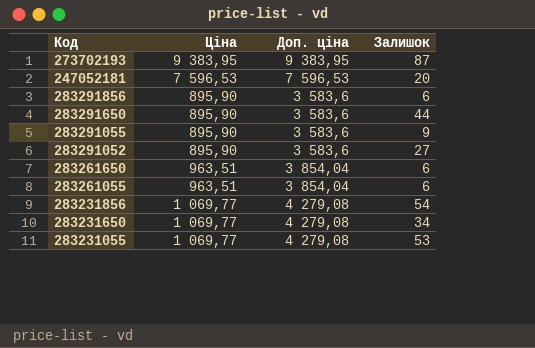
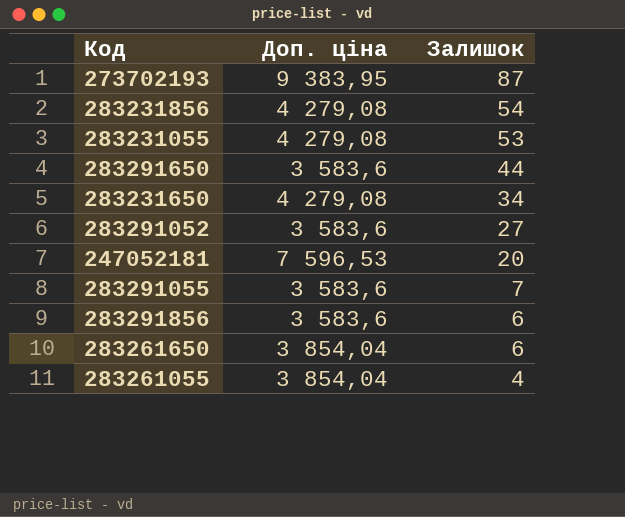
row order: none -> Залишок descending
column Ціна | position: 2 -> none
283291055 | Залишок: 9 -> 7
283261055 | Залишок: 6 -> 4

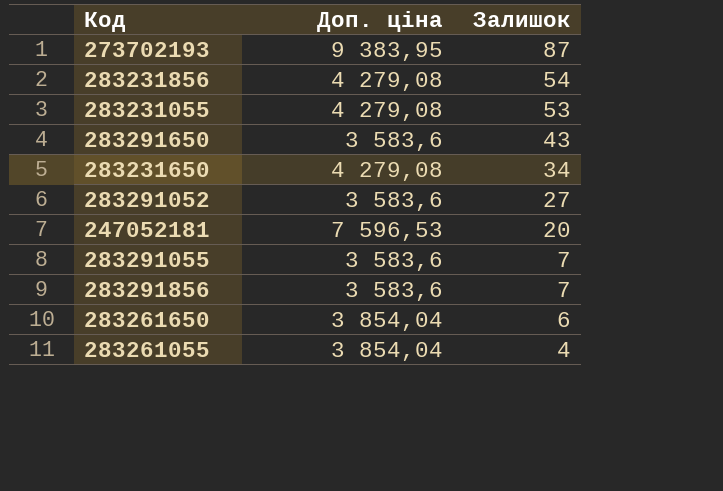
283291650 | Залишок: 44 -> 43
283291856 | Залишок: 6 -> 7

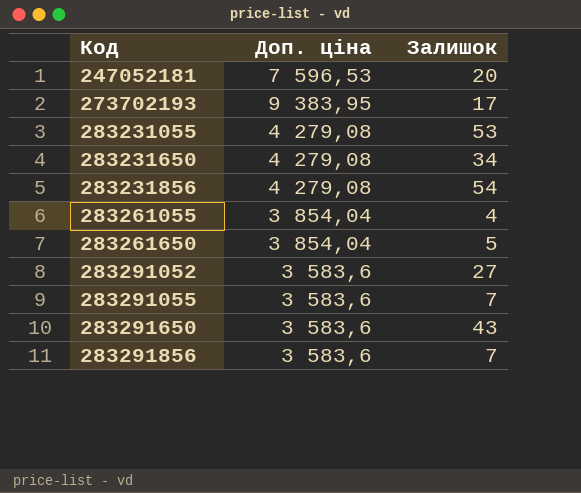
row order: Залишок descending -> Код ascending
273702193 | Залишок: 87 -> 17
283261650 | Залишок: 6 -> 5

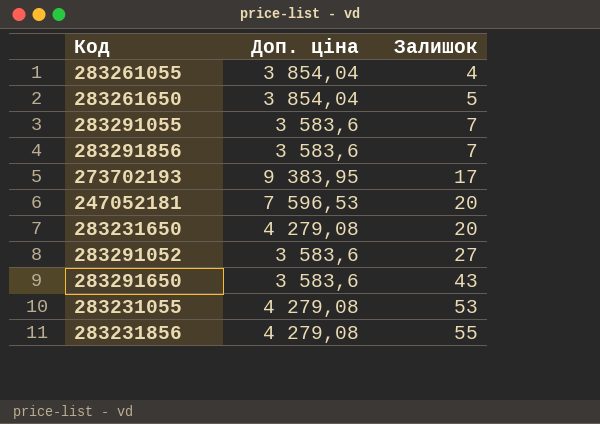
row order: Код ascending -> Залишок ascending
283231650 | Залишок: 34 -> 20
283231856 | Залишок: 54 -> 55

